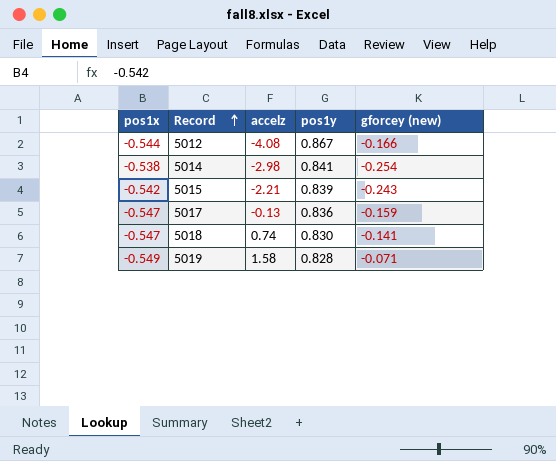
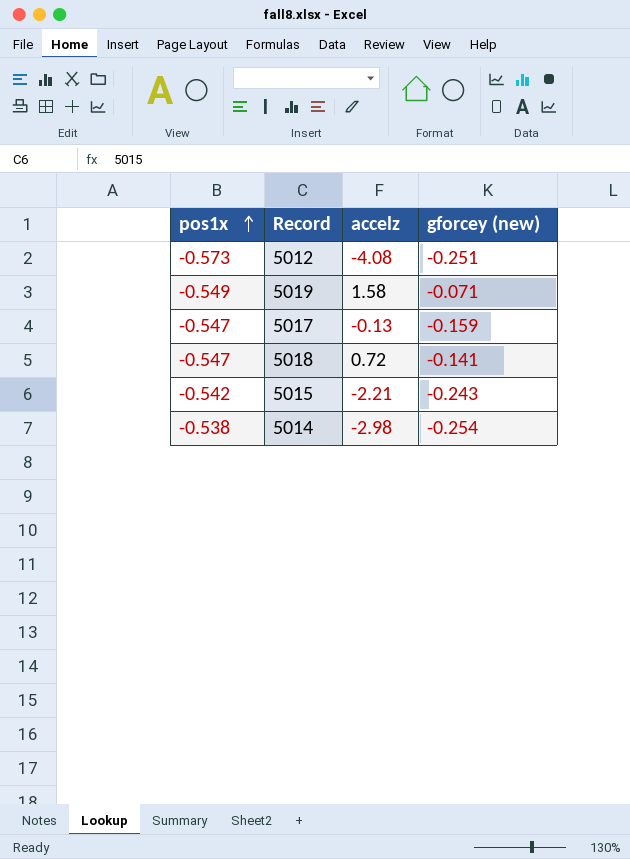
row order: Record ascending -> pos1x ascending
column pos1y | position: 4 -> none
5012 | pos1x: -0.544 -> -0.573
5012 | gforcey (new): -0.166 -> -0.251
5018 | accelz: 0.74 -> 0.72

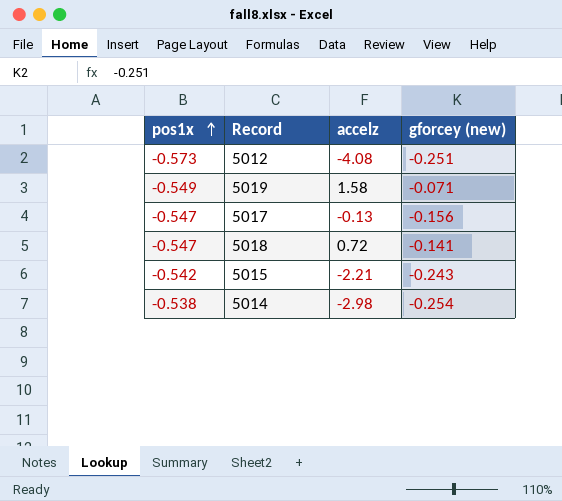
5017 | gforcey (new): -0.159 -> -0.156

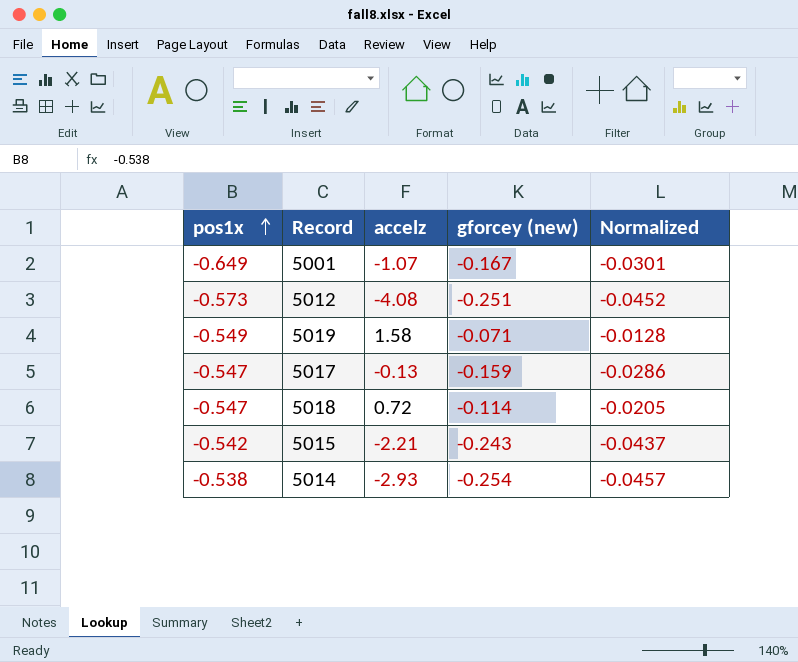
column Normalized | formula: none -> [gforcey (new)] * 0.18
row 5001: none -> -0.649 | -1.07 | -0.167 | -0.0301
5017 | gforcey (new): -0.156 -> -0.159
5018 | gforcey (new): -0.141 -> -0.114
5014 | accelz: -2.98 -> -2.93

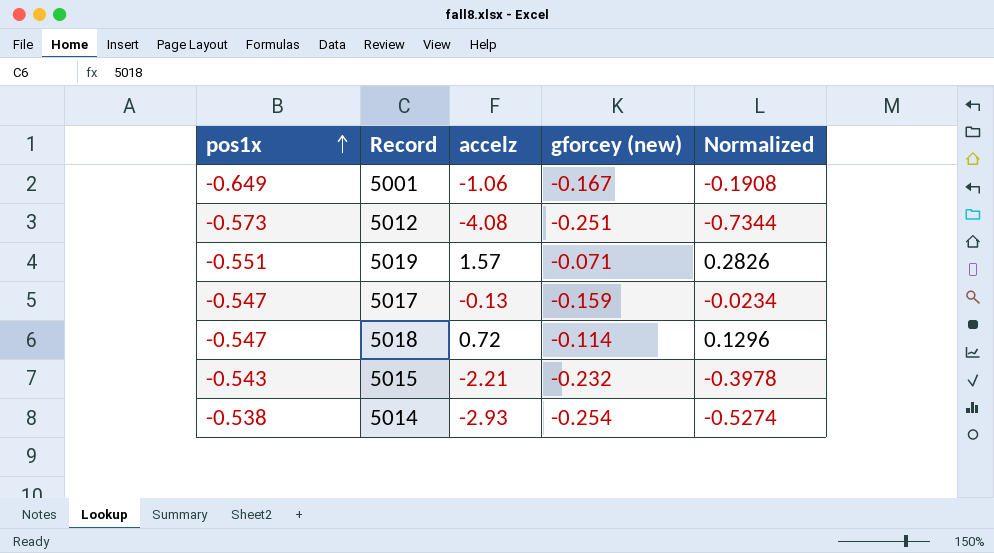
column Normalized | formula: [gforcey (new)] * 0.18 -> [accelz] * 0.18
5001 | accelz: -1.07 -> -1.06
5019 | pos1x: -0.549 -> -0.551
5019 | accelz: 1.58 -> 1.57
5015 | pos1x: -0.542 -> -0.543
5015 | gforcey (new): -0.243 -> -0.232

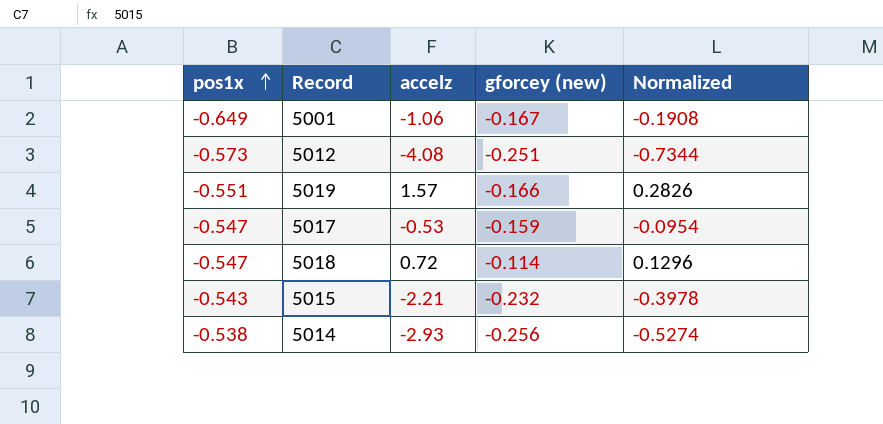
5019 | gforcey (new): -0.071 -> -0.166
5017 | accelz: -0.13 -> -0.53
5017 | Normalized: -0.0234 -> -0.0954
5014 | gforcey (new): -0.254 -> -0.256

